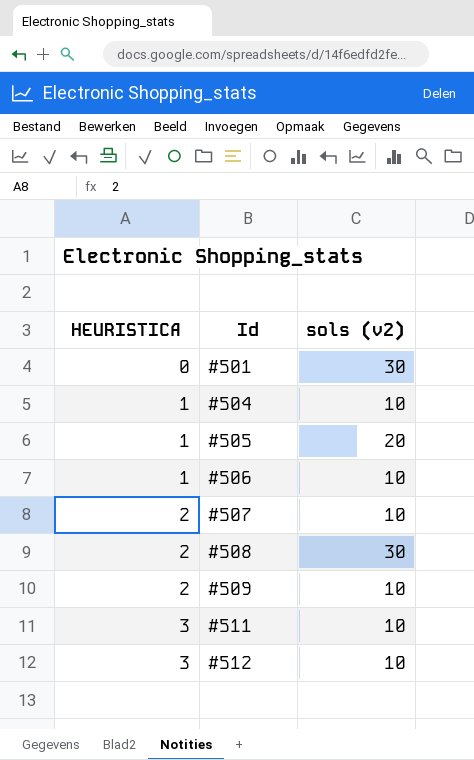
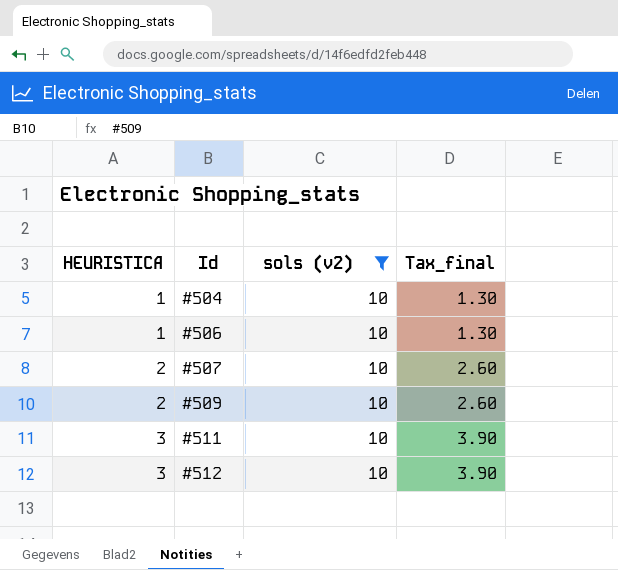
filter: none -> sols (v2) = 10
column Tax_final | formula: none -> [HEURISTICA] * 1.3

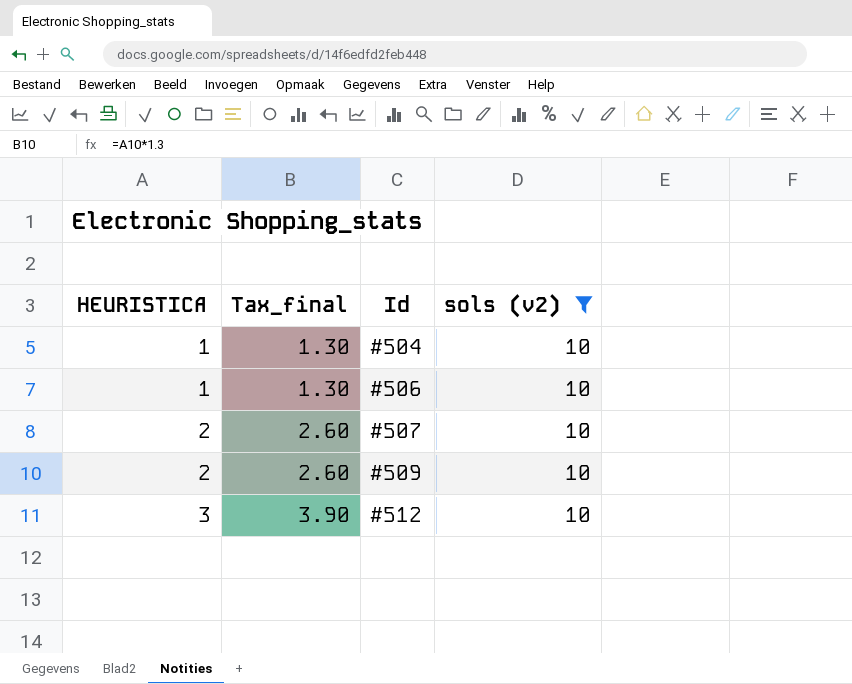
column Tax_final | position: 4 -> 2
row #511: 3 | 10 | 3.90 -> none

